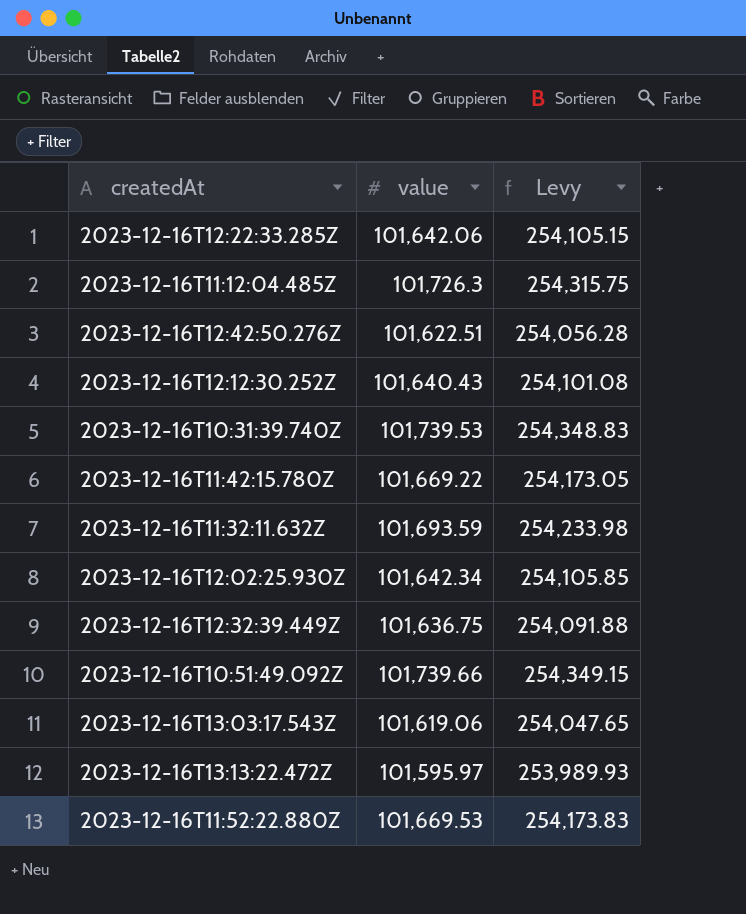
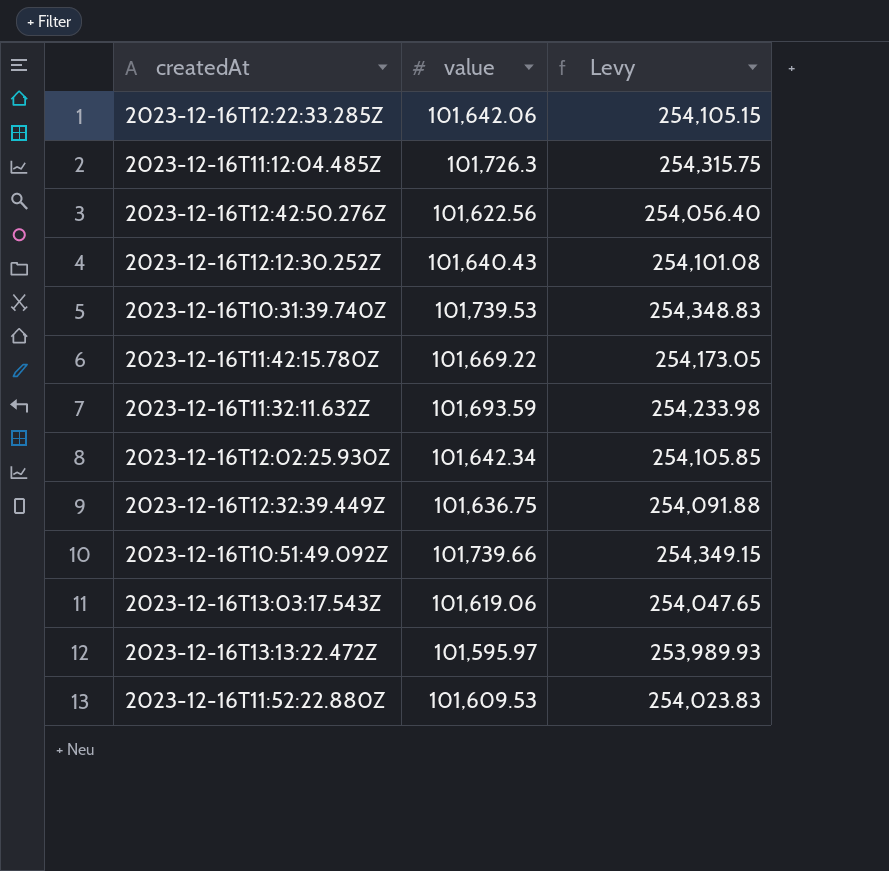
2023-12-16T12:42:50.276Z | value: 101,622.51 -> 101,622.56
2023-12-16T12:42:50.276Z | Levy: 254,056.28 -> 254,056.40
2023-12-16T11:52:22.880Z | value: 101,669.53 -> 101,609.53
2023-12-16T11:52:22.880Z | Levy: 254,173.83 -> 254,023.83

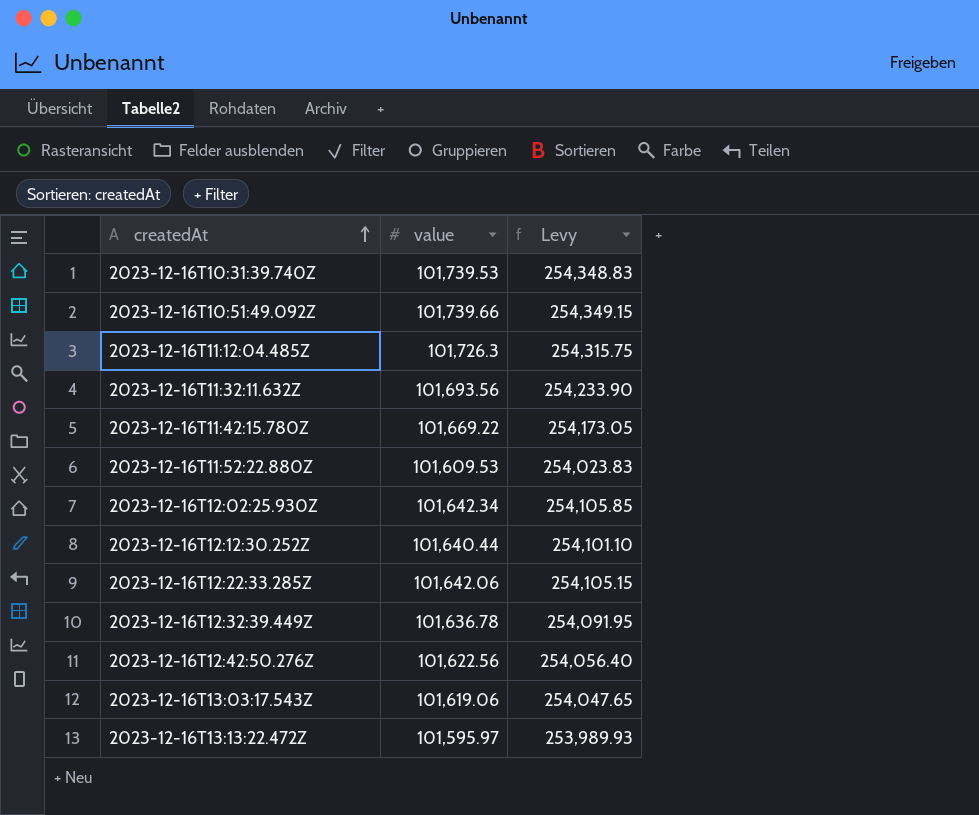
row order: none -> createdAt ascending
2023-12-16T11:32:11.632Z | value: 101,693.59 -> 101,693.56
2023-12-16T11:32:11.632Z | Levy: 254,233.98 -> 254,233.90
2023-12-16T12:12:30.252Z | value: 101,640.43 -> 101,640.44
2023-12-16T12:12:30.252Z | Levy: 254,101.08 -> 254,101.10
2023-12-16T12:32:39.449Z | value: 101,636.75 -> 101,636.78
2023-12-16T12:32:39.449Z | Levy: 254,091.88 -> 254,091.95

